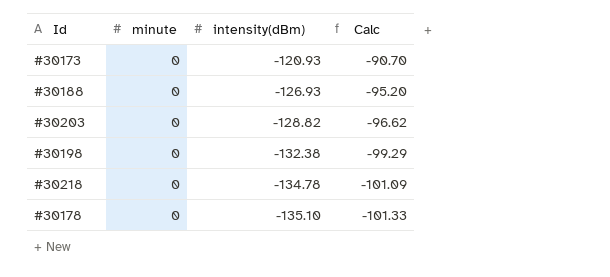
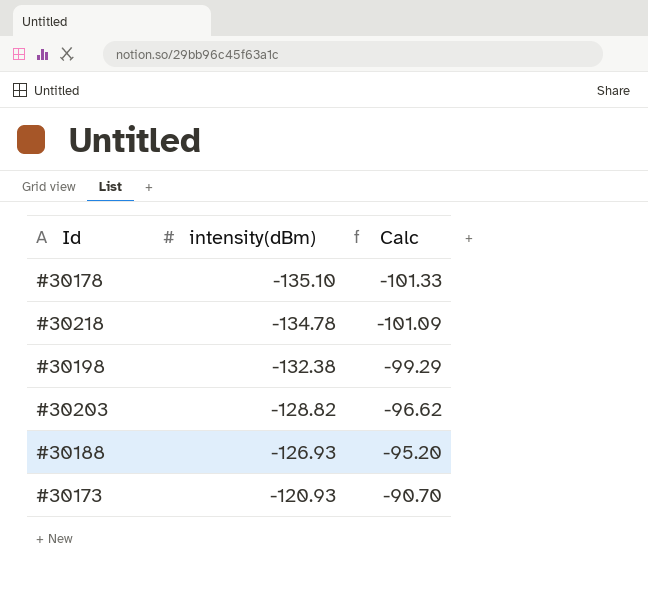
row order: intensity(dBm) descending -> intensity(dBm) ascending
column minute | position: 2 -> none

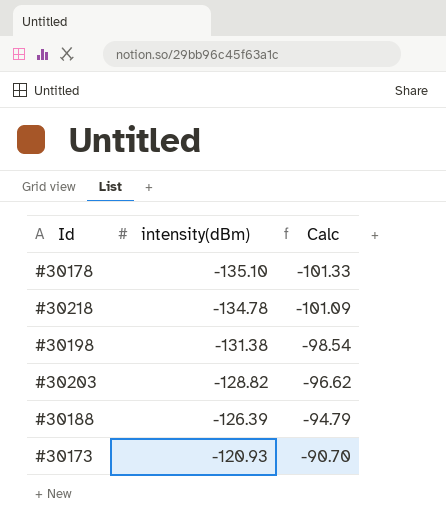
#30198 | intensity(dBm): -132.38 -> -131.38
#30198 | Calc: -99.29 -> -98.54
#30188 | intensity(dBm): -126.93 -> -126.39
#30188 | Calc: -95.20 -> -94.79

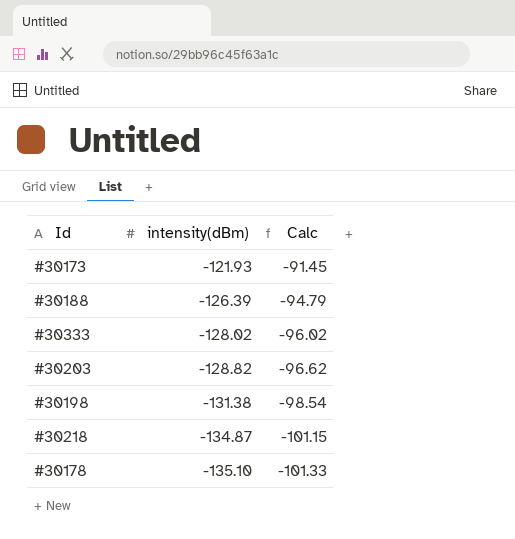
row order: intensity(dBm) ascending -> intensity(dBm) descending
#30173 | intensity(dBm): -120.93 -> -121.93
#30173 | Calc: -90.70 -> -91.45
row #30333: none -> -128.02 | -96.02
#30218 | intensity(dBm): -134.78 -> -134.87
#30218 | Calc: -101.09 -> -101.15

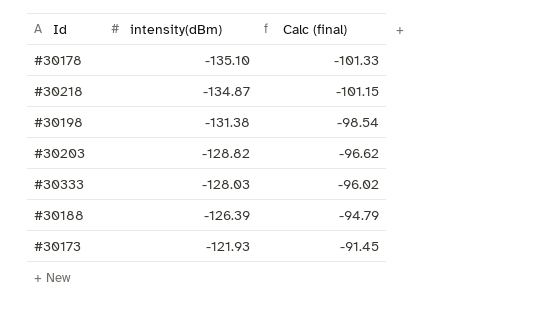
row order: intensity(dBm) descending -> intensity(dBm) ascending
column name: Calc -> Calc (final)
#30333 | intensity(dBm): -128.02 -> -128.03

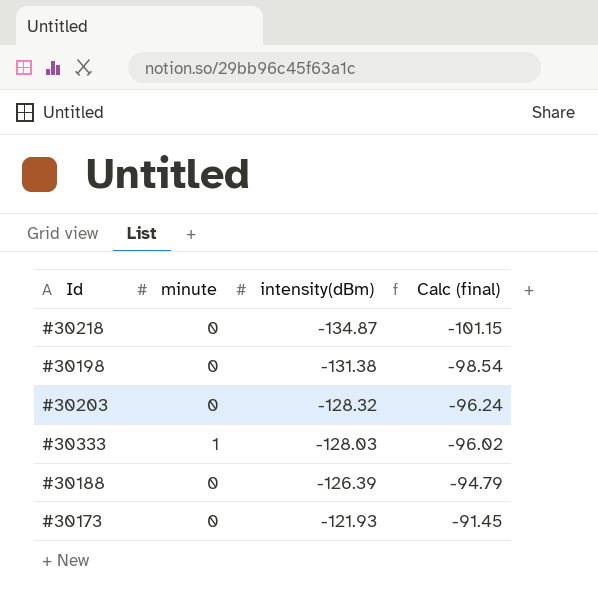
column minute | position: none -> 2
row #30178: -135.10 | -101.33 -> none
#30203 | intensity(dBm): -128.82 -> -128.32
#30203 | Calc (final): -96.62 -> -96.24

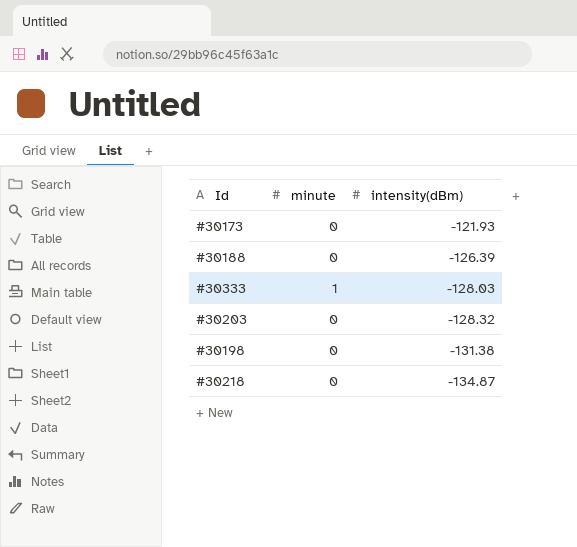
row order: intensity(dBm) ascending -> intensity(dBm) descending
column Calc (final) | formula: [intensity(dBm)] * 0.75 -> none

